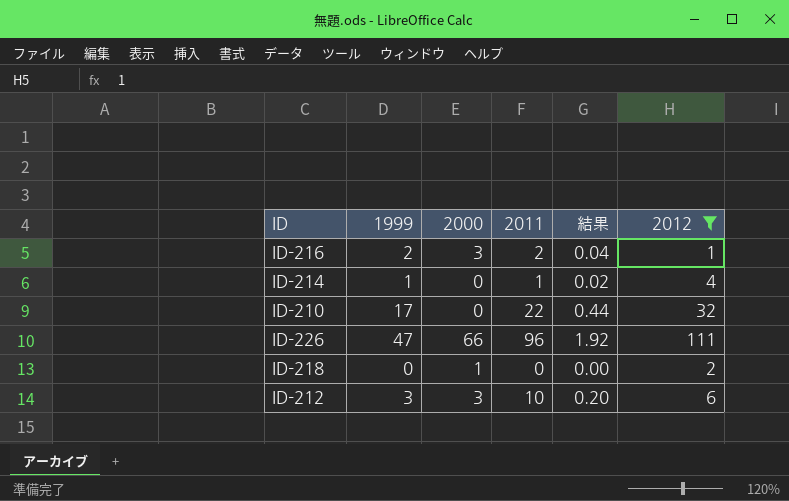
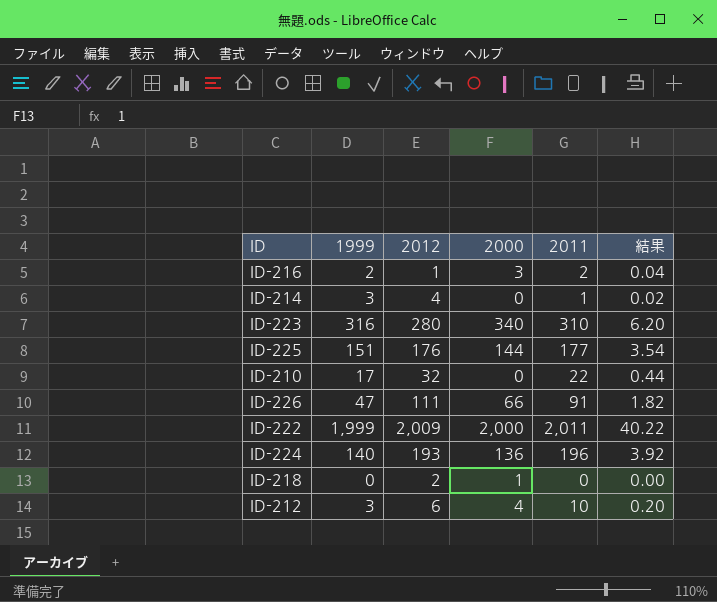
filter: 2012 <= 111 -> none
column 2012 | position: 6 -> 3
ID-214 | 1999: 1 -> 3
ID-226 | 2011: 96 -> 91
ID-226 | 結果: 1.92 -> 1.82
ID-212 | 2000: 3 -> 4

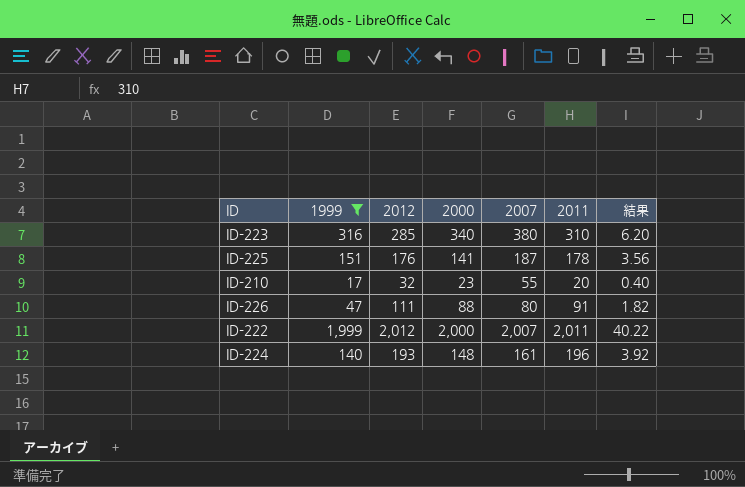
filter: none -> 1999 >= 17
column 2007 | position: none -> 5
ID-223 | 2012: 280 -> 285
ID-225 | 2000: 144 -> 141
ID-225 | 2011: 177 -> 178
ID-225 | 結果: 3.54 -> 3.56
ID-210 | 2000: 0 -> 23
ID-210 | 2011: 22 -> 20
ID-210 | 結果: 0.44 -> 0.40
ID-226 | 2000: 66 -> 88
ID-222 | 2012: 2,009 -> 2,012
ID-224 | 2000: 136 -> 148

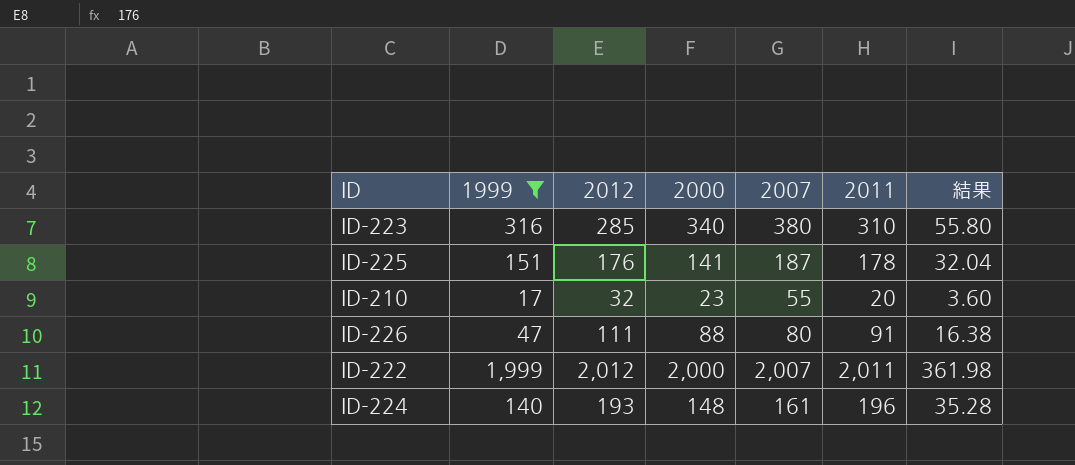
column 結果 | formula: [2011] * 0.02 -> [2011] * 0.18

